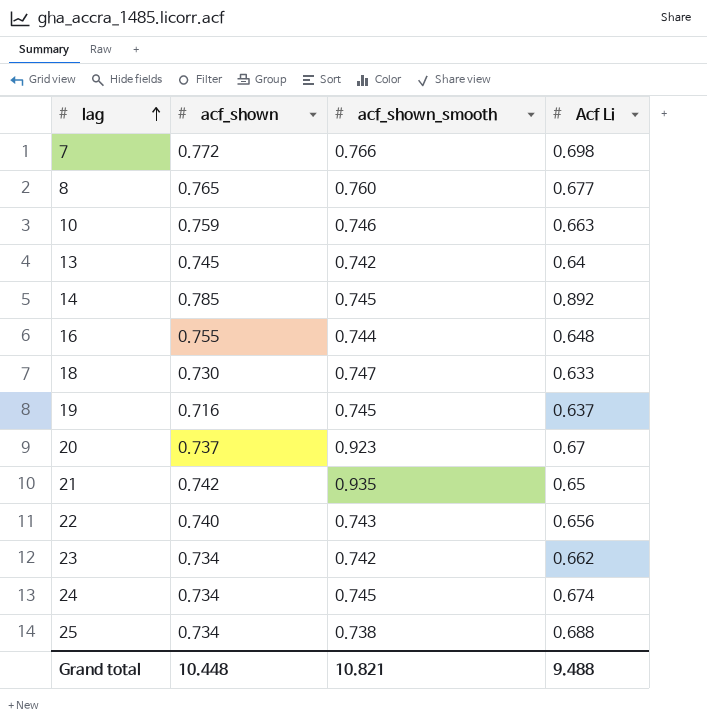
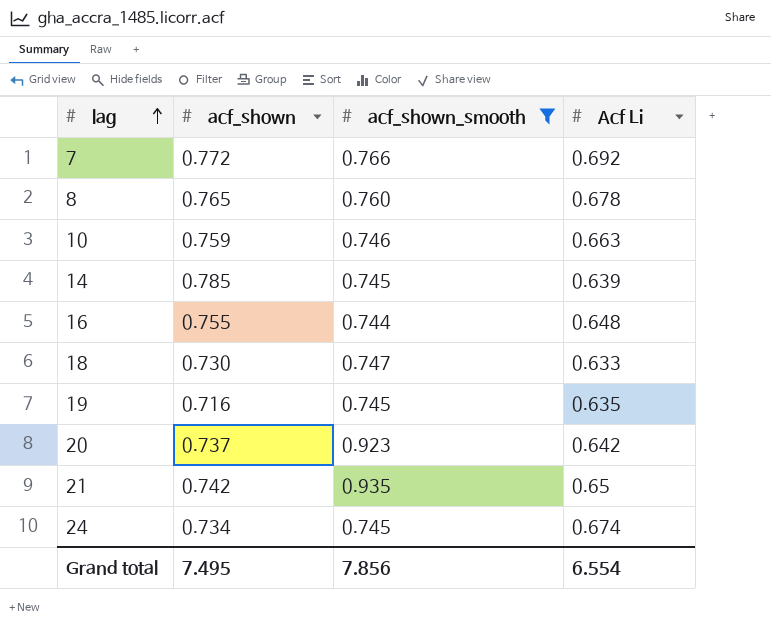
filter: none -> acf_shown_smooth >= 0.744
7 | Acf Li: 0.698 -> 0.692
8 | Acf Li: 0.677 -> 0.678
14 | Acf Li: 0.892 -> 0.639
19 | Acf Li: 0.637 -> 0.635
20 | Acf Li: 0.67 -> 0.642
Grand total | acf_shown: 10.448 -> 7.495
Grand total | acf_shown_smooth: 10.821 -> 7.856
Grand total | Acf Li: 9.488 -> 6.554

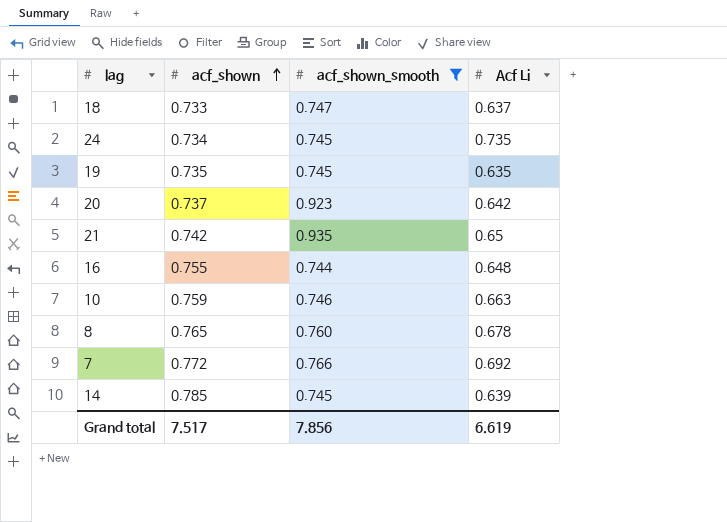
row order: lag ascending -> acf_shown ascending
18 | acf_shown: 0.730 -> 0.733
18 | Acf Li: 0.633 -> 0.637
24 | Acf Li: 0.674 -> 0.735
19 | acf_shown: 0.716 -> 0.735
Grand total | acf_shown: 7.495 -> 7.517
Grand total | Acf Li: 6.554 -> 6.619

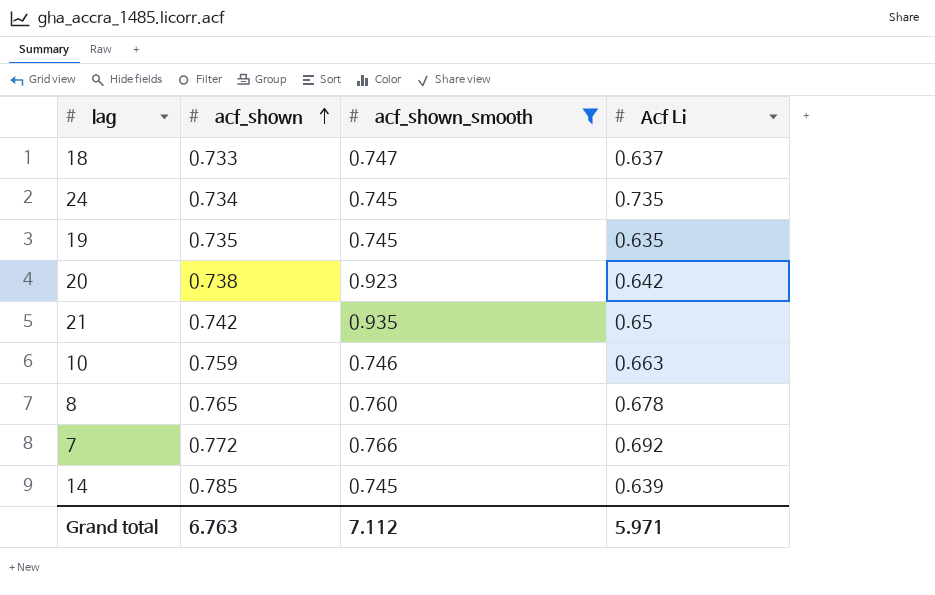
row 16: 0.755 | 0.744 | 0.648 -> none
20 | acf_shown: 0.737 -> 0.738
Grand total | acf_shown: 7.517 -> 6.763
Grand total | acf_shown_smooth: 7.856 -> 7.112
Grand total | Acf Li: 6.619 -> 5.971

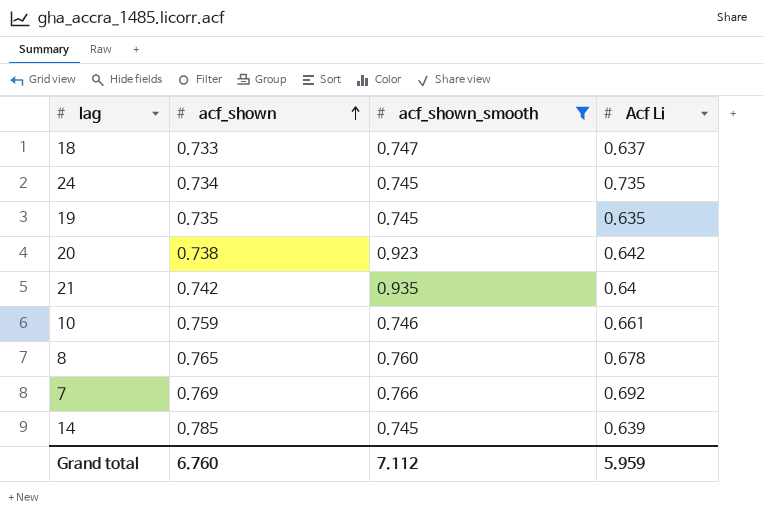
21 | Acf Li: 0.65 -> 0.64
10 | Acf Li: 0.663 -> 0.661
7 | acf_shown: 0.772 -> 0.769
Grand total | acf_shown: 6.763 -> 6.760
Grand total | Acf Li: 5.971 -> 5.959

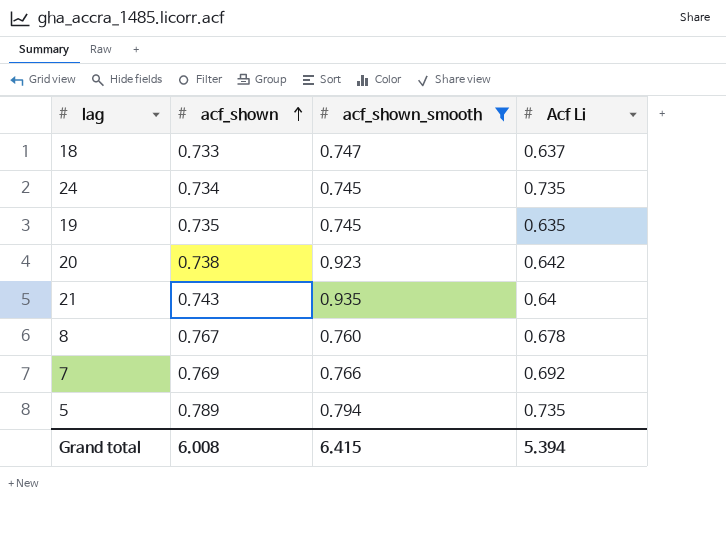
row 10: 0.759 | 0.746 | 0.661 -> none
row 14: 0.785 | 0.745 | 0.639 -> none
21 | acf_shown: 0.742 -> 0.743
8 | acf_shown: 0.765 -> 0.767
row 5: none -> 0.789 | 0.794 | 0.735
Grand total | acf_shown: 6.760 -> 6.008
Grand total | acf_shown_smooth: 7.112 -> 6.415
Grand total | Acf Li: 5.959 -> 5.394

